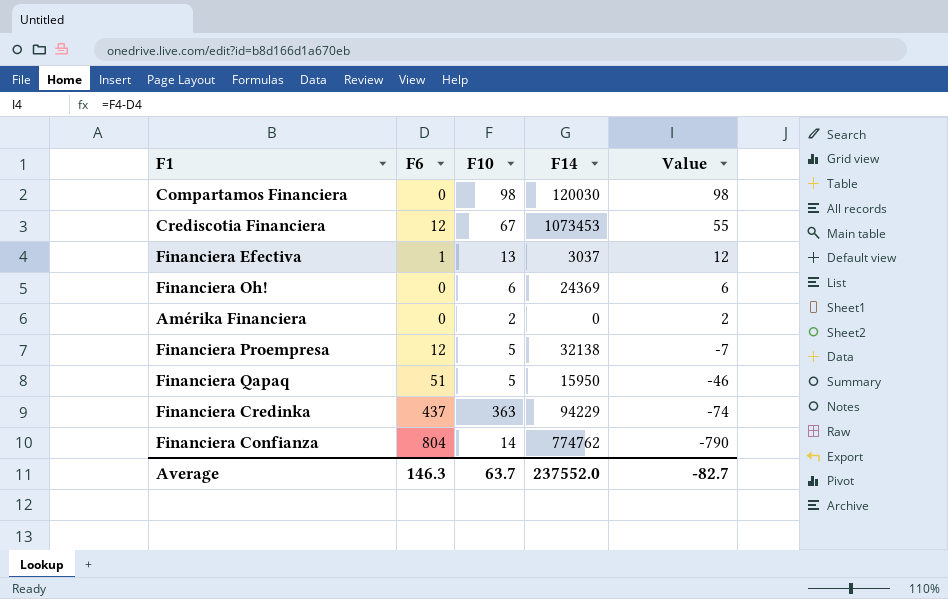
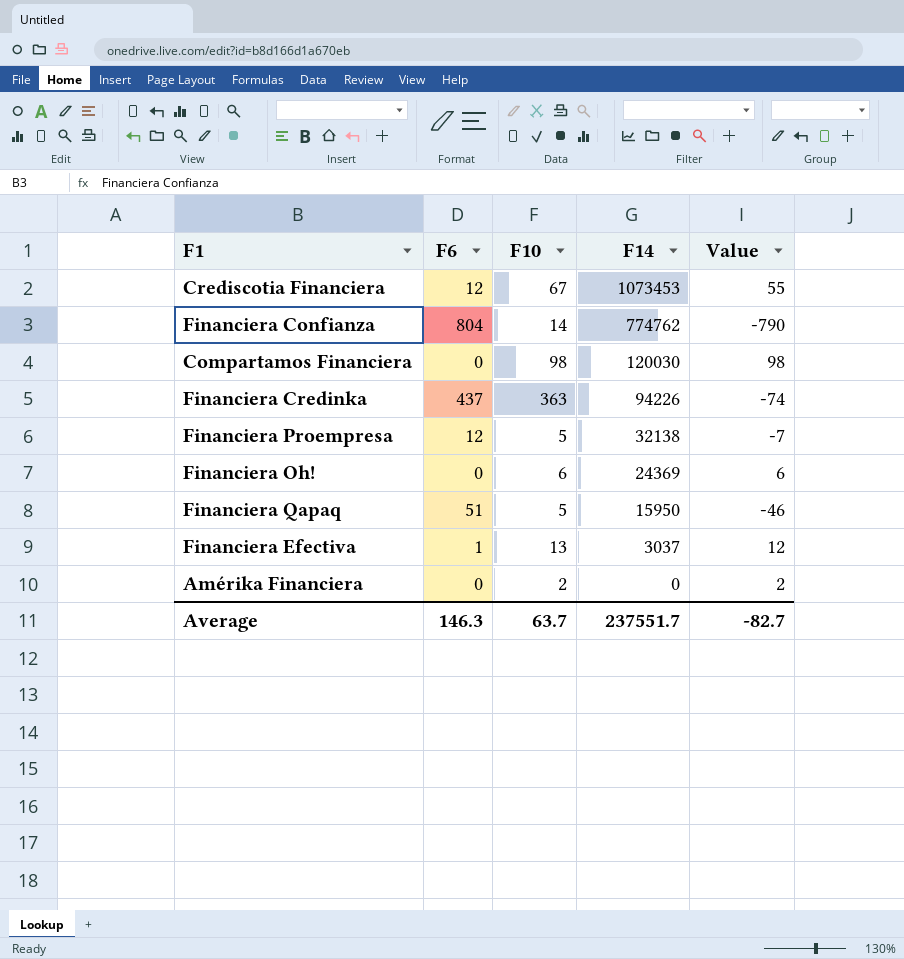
row order: Value descending -> F14 descending
Financiera Credinka | F14: 94229 -> 94226
Average | F14: 237552.0 -> 237551.7

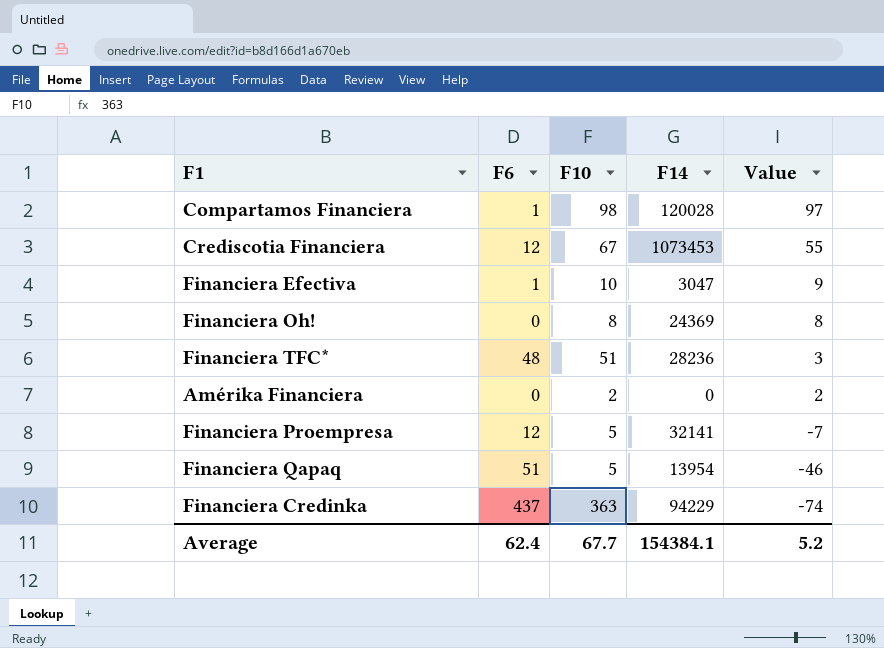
row order: F14 descending -> Value descending
row Financiera Confianza: 804 | 14 | 774762 | -790 -> none
Compartamos Financiera | F6: 0 -> 1
Compartamos Financiera | F14: 120030 -> 120028
Compartamos Financiera | Value: 98 -> 97
Financiera Efectiva | F10: 13 -> 10
Financiera Efectiva | F14: 3037 -> 3047
Financiera Efectiva | Value: 12 -> 9
Financiera Oh! | F10: 6 -> 8
Financiera Oh! | Value: 6 -> 8
row Financiera TFC*: none -> 48 | 51 | 28236 | 3
Financiera Proempresa | F14: 32138 -> 32141
Financiera Qapaq | F14: 15950 -> 13954
Financiera Credinka | F14: 94226 -> 94229
Average | F6: 146.3 -> 62.4
Average | F10: 63.7 -> 67.7
Average | F14: 237551.7 -> 154384.1
Average | Value: -82.7 -> 5.2

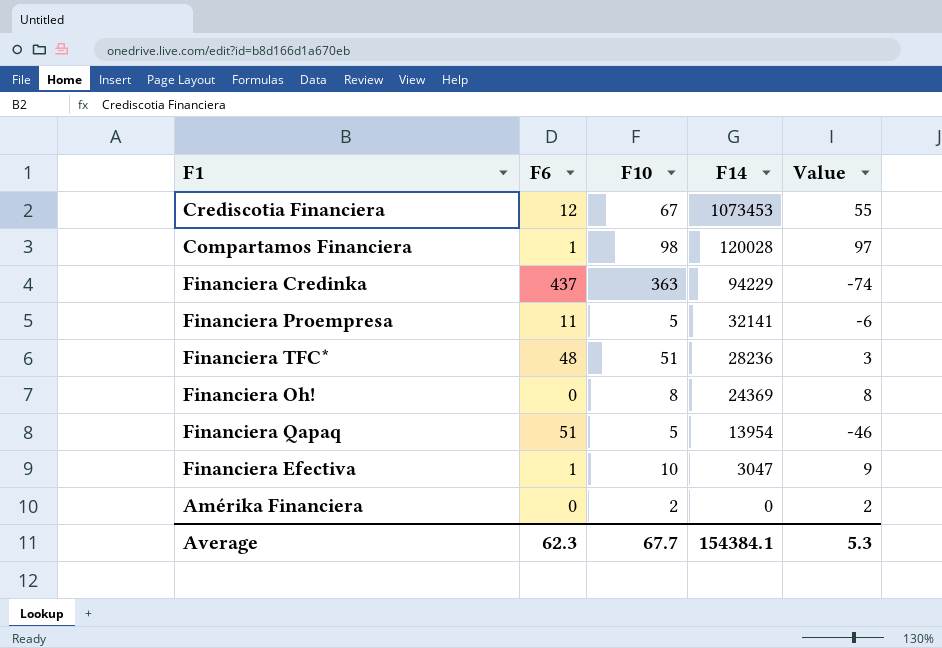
row order: Value descending -> F14 descending
Financiera Proempresa | F6: 12 -> 11
Financiera Proempresa | Value: -7 -> -6
Average | F6: 62.4 -> 62.3
Average | Value: 5.2 -> 5.3

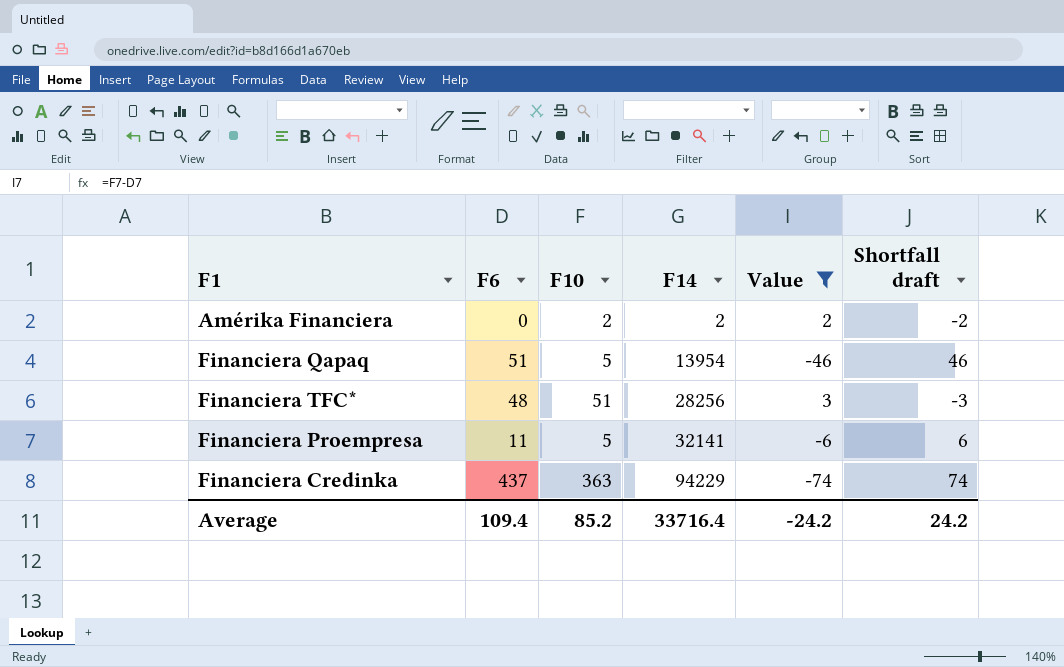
filter: none -> Value <= 3
row order: F14 descending -> F14 ascending
column Shortfall draft | formula: none -> [F6] - [F10]
Amérika Financiera | F14: 0 -> 2
Financiera TFC* | F14: 28236 -> 28256
Average | F6: 62.3 -> 109.4
Average | F10: 67.7 -> 85.2
Average | F14: 154384.1 -> 33716.4
Average | Value: 5.3 -> -24.2

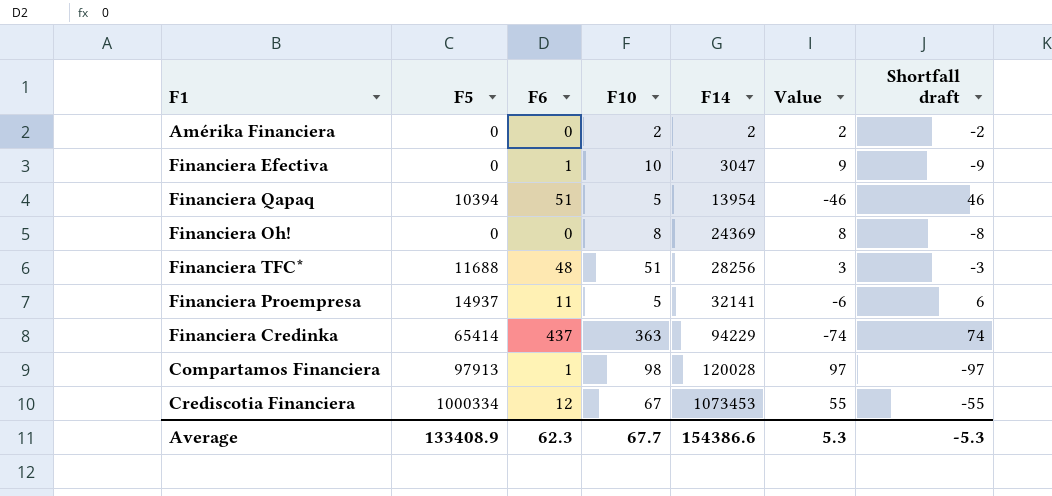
filter: Value <= 3 -> none
column F5 | position: none -> 2
Average | F6: 109.4 -> 62.3
Average | F10: 85.2 -> 67.7
Average | F14: 33716.4 -> 154386.6
Average | Value: -24.2 -> 5.3
Average | Shortfall draft: 24.2 -> -5.3

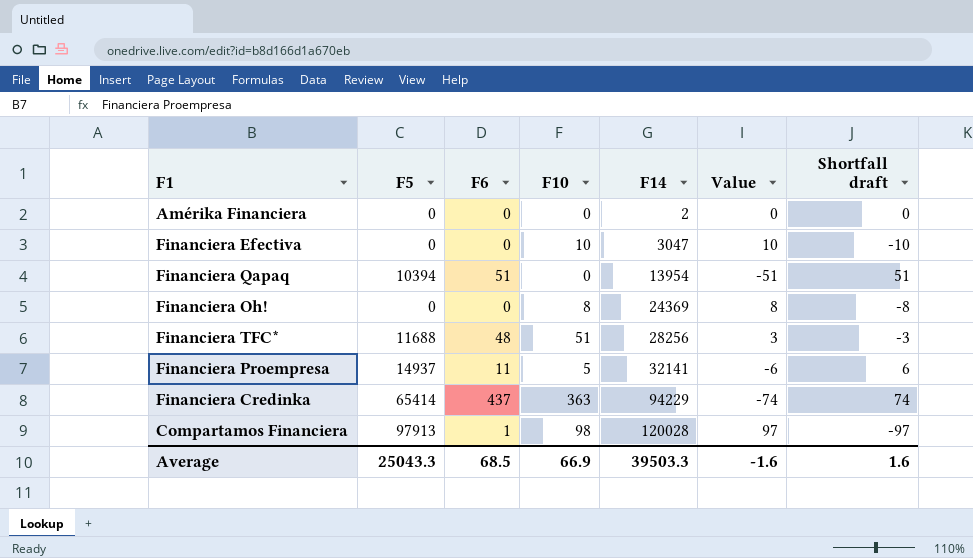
row Crediscotia Financiera: 1000334 | 12 | 67 | 1073453 | 55 | -55 -> none
Amérika Financiera | F10: 2 -> 0
Amérika Financiera | Value: 2 -> 0
Amérika Financiera | Shortfall draft: -2 -> 0
Financiera Efectiva | F6: 1 -> 0
Financiera Efectiva | Value: 9 -> 10
Financiera Efectiva | Shortfall draft: -9 -> -10
Financiera Qapaq | F10: 5 -> 0
Financiera Qapaq | Value: -46 -> -51
Financiera Qapaq | Shortfall draft: 46 -> 51
Average | F5: 133408.9 -> 25043.3
Average | F6: 62.3 -> 68.5
Average | F10: 67.7 -> 66.9
Average | F14: 154386.6 -> 39503.3
Average | Value: 5.3 -> -1.6
Average | Shortfall draft: -5.3 -> 1.6

